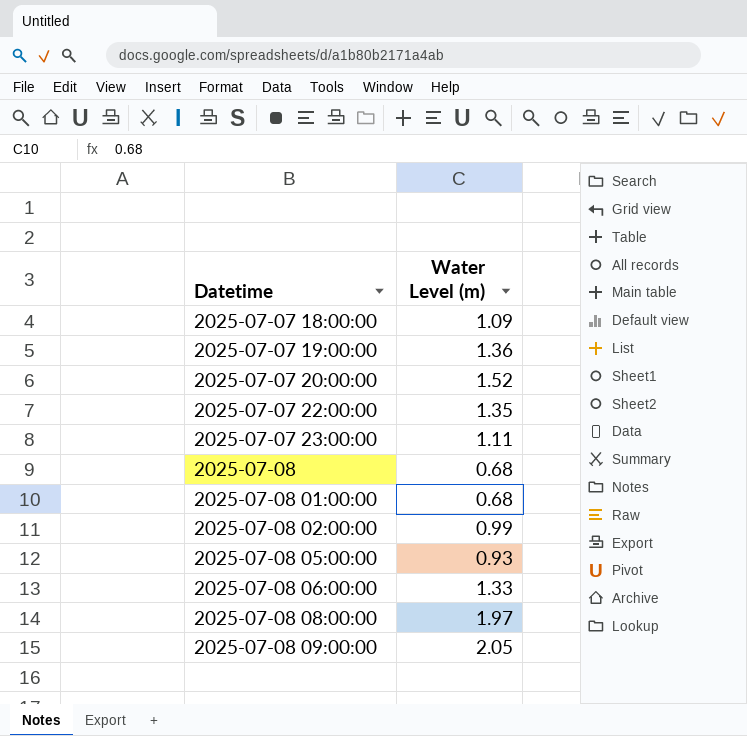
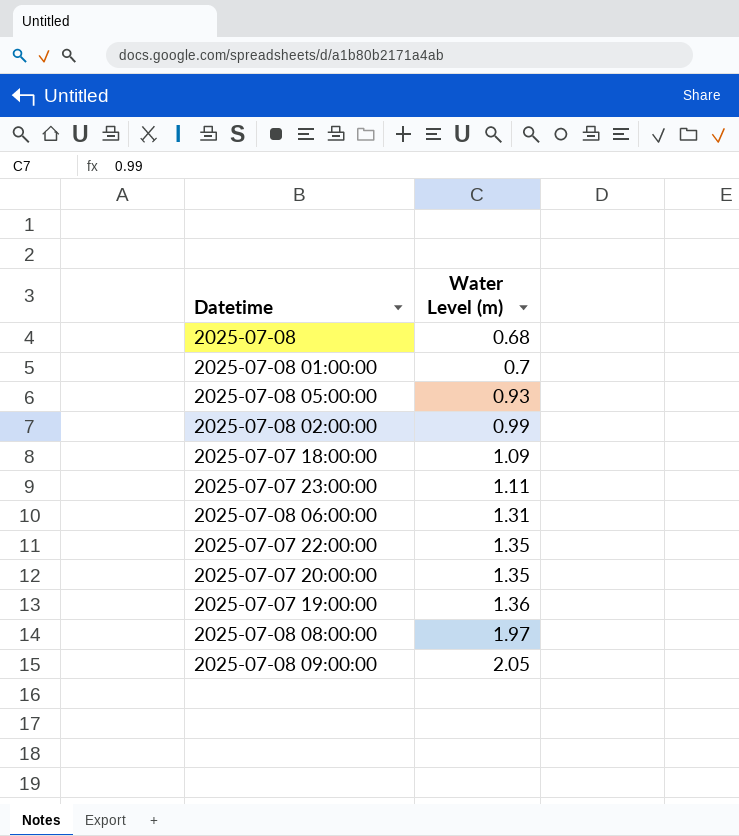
row order: Datetime ascending -> Water Level (m) ascending
2025-07-08 01:00:00 | Water Level (m): 0.68 -> 0.7
2025-07-08 06:00:00 | Water Level (m): 1.33 -> 1.31
2025-07-07 20:00:00 | Water Level (m): 1.52 -> 1.35

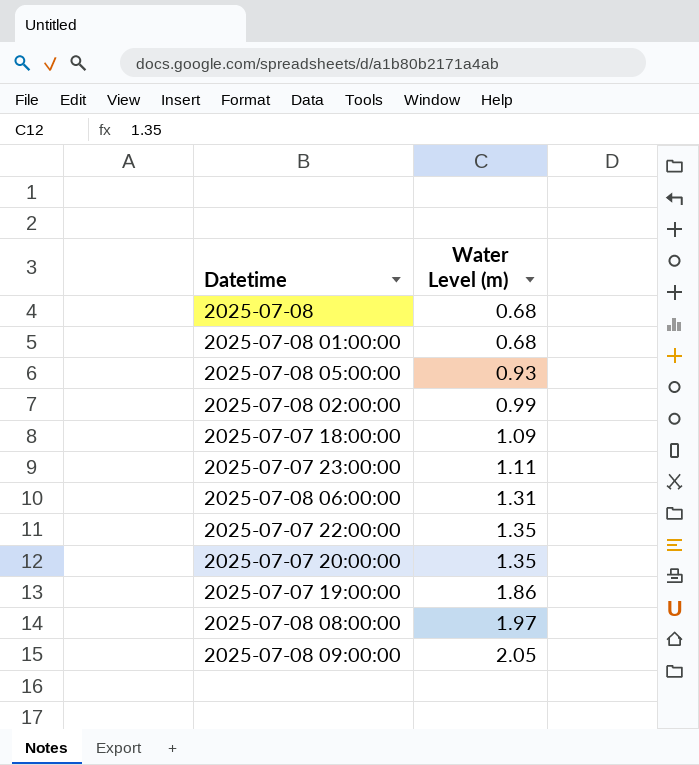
2025-07-08 01:00:00 | Water Level (m): 0.7 -> 0.68
2025-07-07 19:00:00 | Water Level (m): 1.36 -> 1.86

